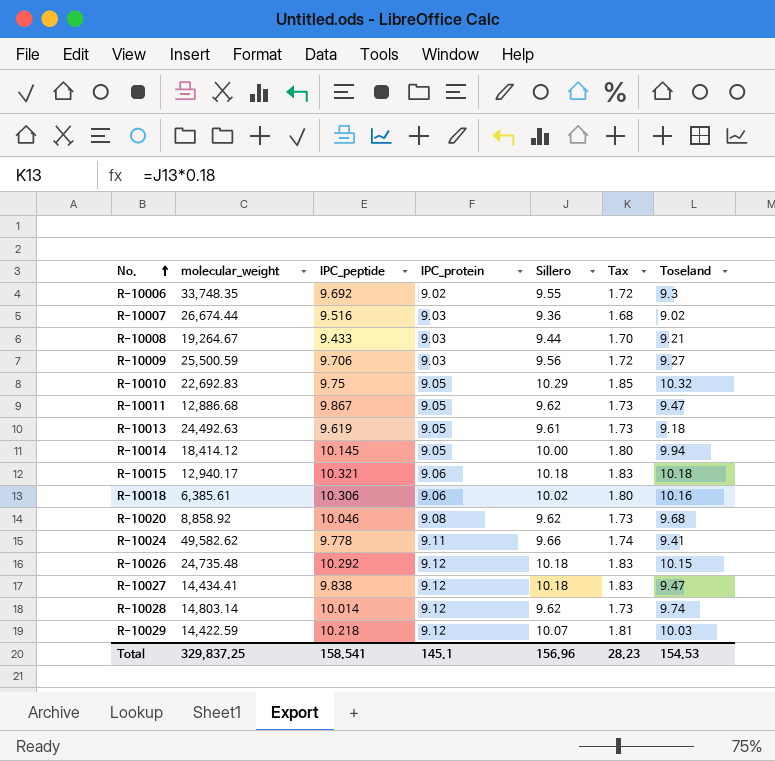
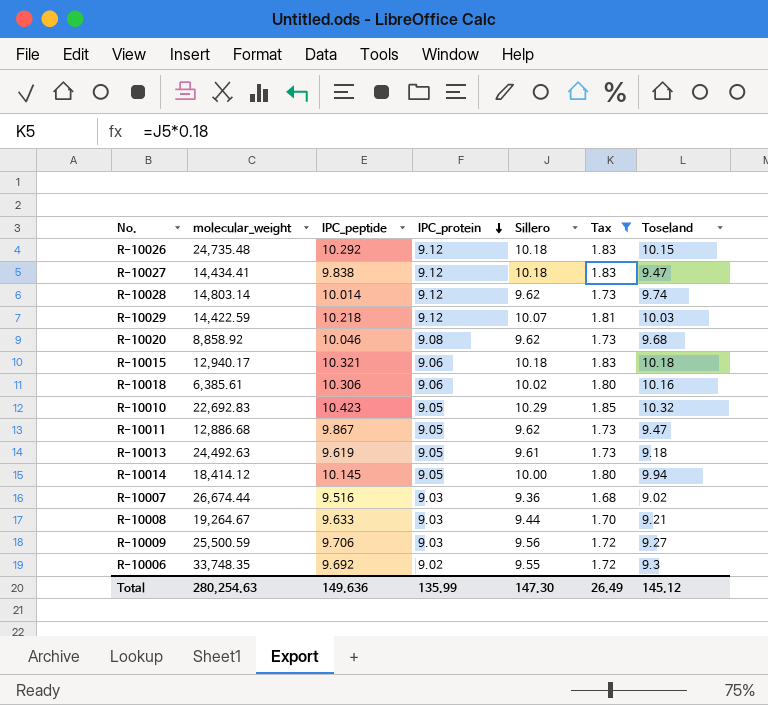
filter: none -> Tax != 1.74
row order: No. ascending -> IPC_protein descending
R-10010 | IPC_peptide: 9.75 -> 10.423
R-10008 | IPC_peptide: 9.433 -> 9.633
Total | molecular_weight: 329,837.25 -> 280,254.63
Total | IPC_peptide: 158.541 -> 149.636
Total | IPC_protein: 145.1 -> 135.99
Total | Sillero: 156.96 -> 147.30
Total | Tax: 28.23 -> 26.49
Total | Toseland: 154.53 -> 145.12

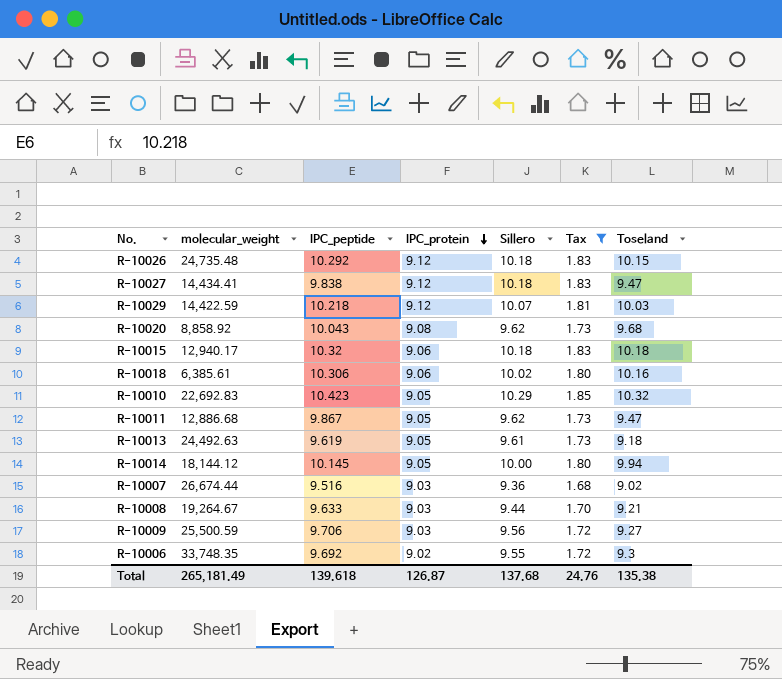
row R-10028: 14,803.14 | 10.014 | 9.12 | 9.62 | 1.73 | 9.74 -> none
R-10020 | IPC_peptide: 10.046 -> 10.043
R-10015 | IPC_peptide: 10.321 -> 10.32
R-10014 | molecular_weight: 18,414.12 -> 18,144.12
Total | molecular_weight: 280,254.63 -> 265,181.49
Total | IPC_peptide: 149.636 -> 139.618
Total | IPC_protein: 135.99 -> 126.87
Total | Sillero: 147.30 -> 137.68
Total | Tax: 26.49 -> 24.76
Total | Toseland: 145.12 -> 135.38

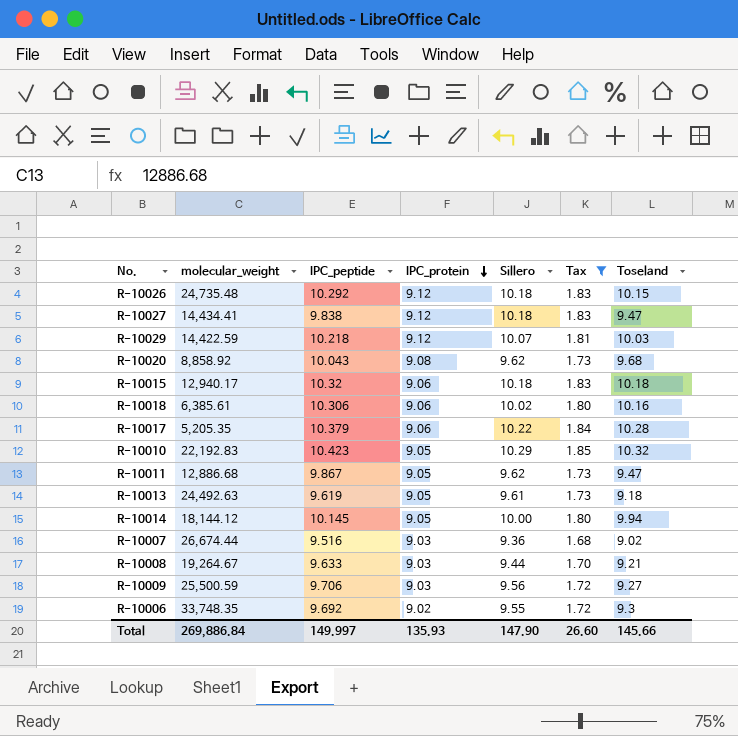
row R-10017: none -> 5,205.35 | 10.379 | 9.06 | 10.22 | 1.84 | 10.28
R-10010 | molecular_weight: 22,692.83 -> 22,192.83
Total | molecular_weight: 265,181.49 -> 269,886.84
Total | IPC_peptide: 139.618 -> 149.997
Total | IPC_protein: 126.87 -> 135.93
Total | Sillero: 137.68 -> 147.90
Total | Tax: 24.76 -> 26.60
Total | Toseland: 135.38 -> 145.66

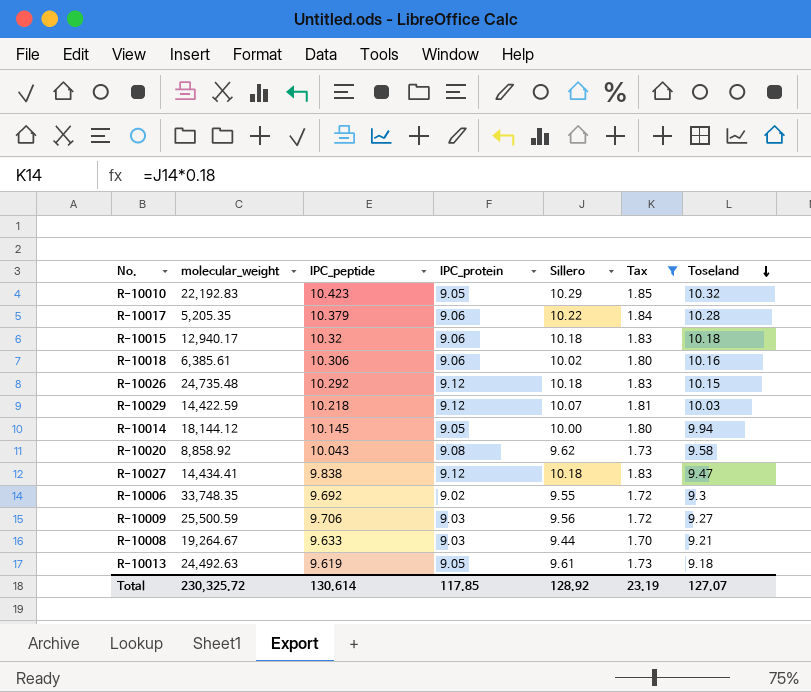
row order: IPC_protein descending -> Toseland descending
row R-10011: 12,886.68 | 9.867 | 9.05 | 9.62 | 1.73 | 9.47 -> none
row R-10007: 26,674.44 | 9.516 | 9.03 | 9.36 | 1.68 | 9.02 -> none
R-10020 | Toseland: 9.68 -> 9.58
Total | molecular_weight: 269,886.84 -> 230,325.72
Total | IPC_peptide: 149.997 -> 130.614
Total | IPC_protein: 135.93 -> 117.85
Total | Sillero: 147.90 -> 128.92
Total | Tax: 26.60 -> 23.19
Total | Toseland: 145.66 -> 127.07

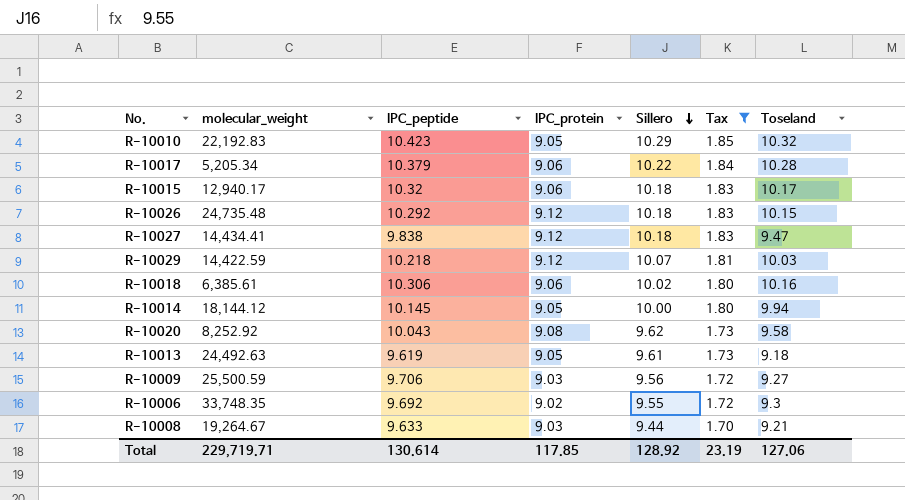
row order: Toseland descending -> Sillero descending
R-10017 | molecular_weight: 5,205.35 -> 5,205.34
R-10015 | Toseland: 10.18 -> 10.17
R-10020 | molecular_weight: 8,858.92 -> 8,252.92
Total | molecular_weight: 230,325.72 -> 229,719.71
Total | Toseland: 127.07 -> 127.06

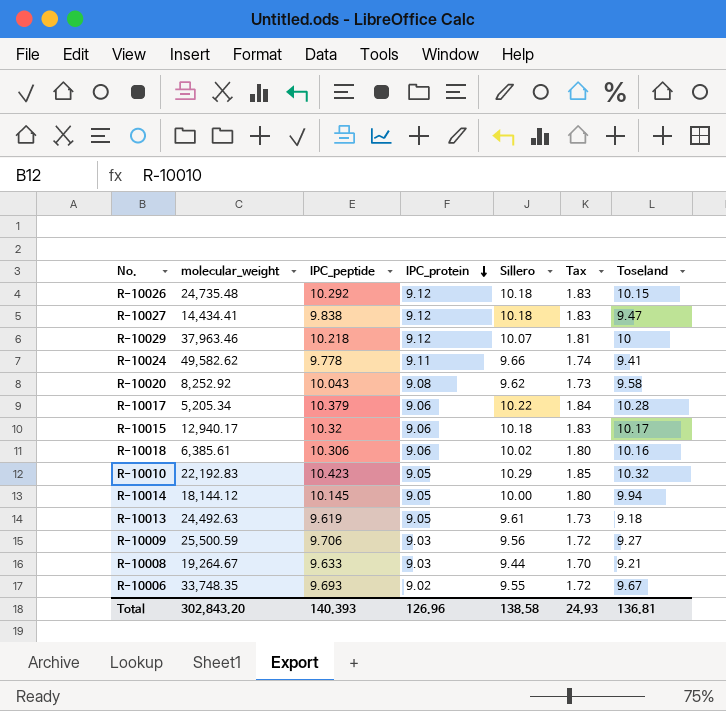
filter: Tax != 1.74 -> none
row order: Sillero descending -> IPC_protein descending
R-10029 | molecular_weight: 14,422.59 -> 37,963.46
R-10029 | Toseland: 10.03 -> 10
R-10006 | IPC_peptide: 9.692 -> 9.693
R-10006 | Toseland: 9.3 -> 9.67
Total | molecular_weight: 229,719.71 -> 302,843.20
Total | IPC_peptide: 130.614 -> 140.393
Total | IPC_protein: 117.85 -> 126.96
Total | Sillero: 128.92 -> 138.58
Total | Tax: 23.19 -> 24.93
Total | Toseland: 127.06 -> 136.81

